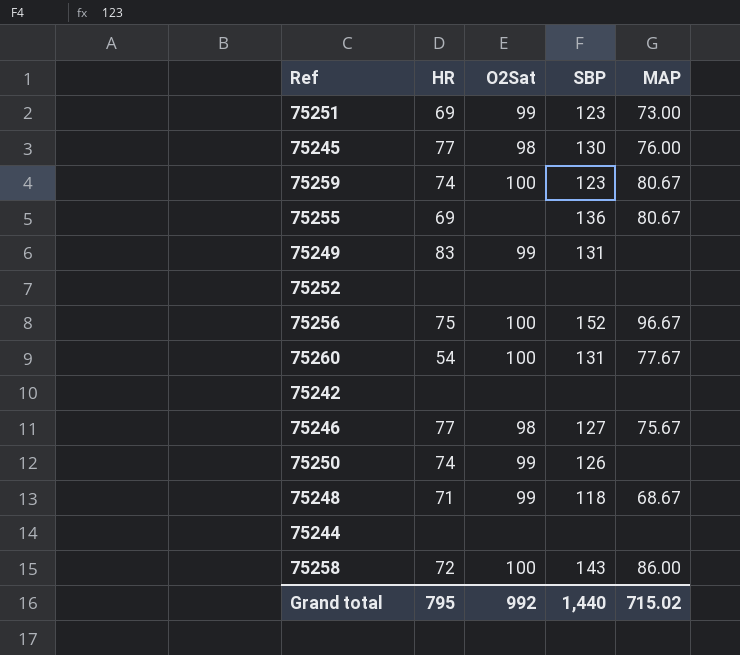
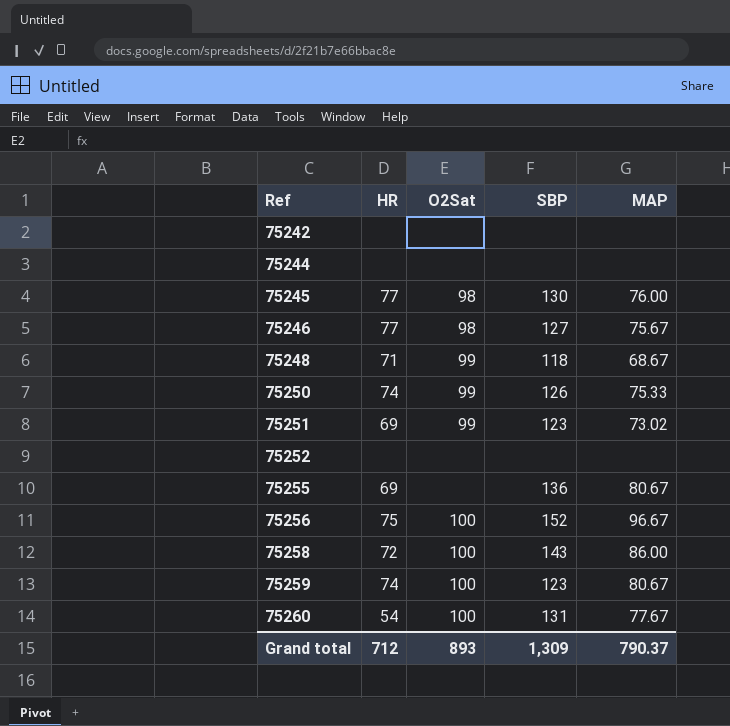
row order: none -> Ref ascending
row 75249: 83 | 99 | 131 | none -> none
75250 | MAP: none -> 75.33
75251 | MAP: 73.00 -> 73.02
Grand total | HR: 795 -> 712
Grand total | O2Sat: 992 -> 893
Grand total | SBP: 1,440 -> 1,309
Grand total | MAP: 715.02 -> 790.37

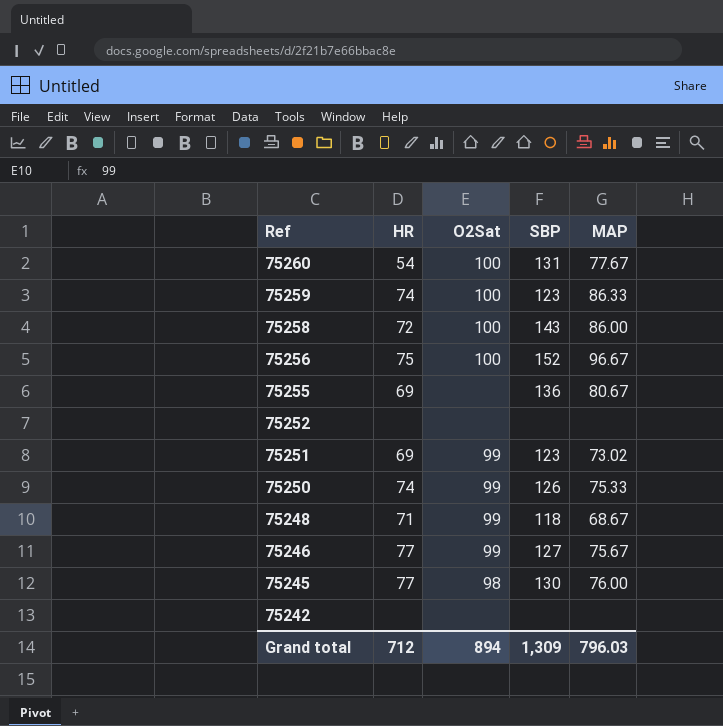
row order: Ref ascending -> Ref descending
row 75244: none | none | none | none -> none
75259 | MAP: 80.67 -> 86.33
75246 | O2Sat: 98 -> 99
Grand total | O2Sat: 893 -> 894
Grand total | MAP: 790.37 -> 796.03

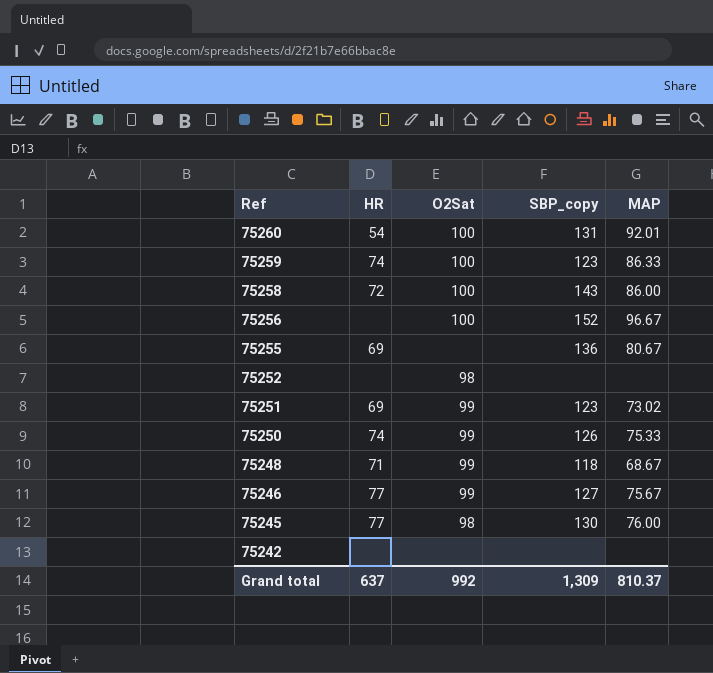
column name: SBP -> SBP_copy
75260 | MAP: 77.67 -> 92.01
75256 | HR: 75 -> none
75252 | O2Sat: none -> 98
Grand total | HR: 712 -> 637
Grand total | O2Sat: 894 -> 992
Grand total | MAP: 796.03 -> 810.37

